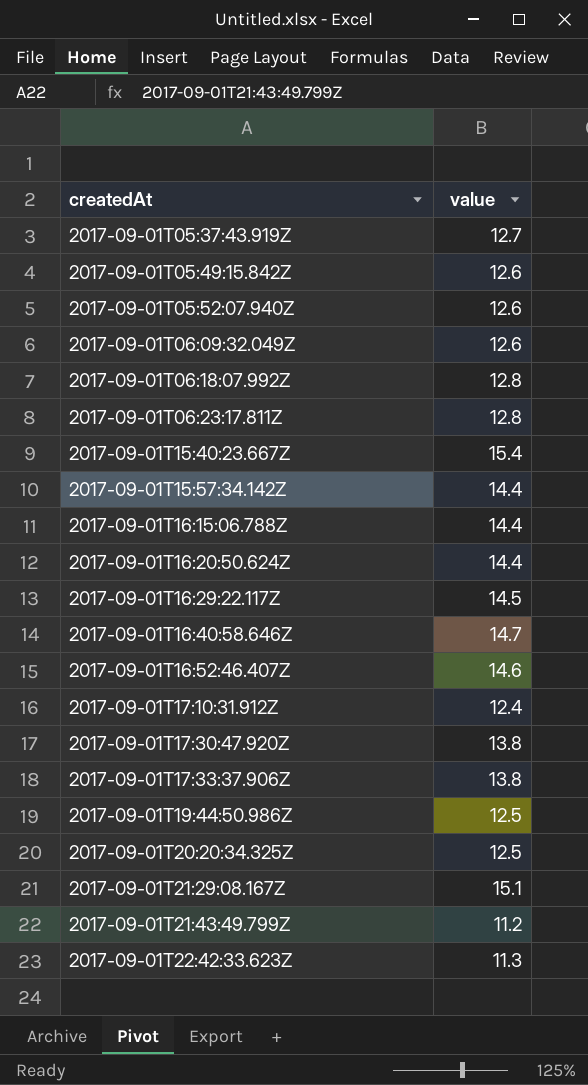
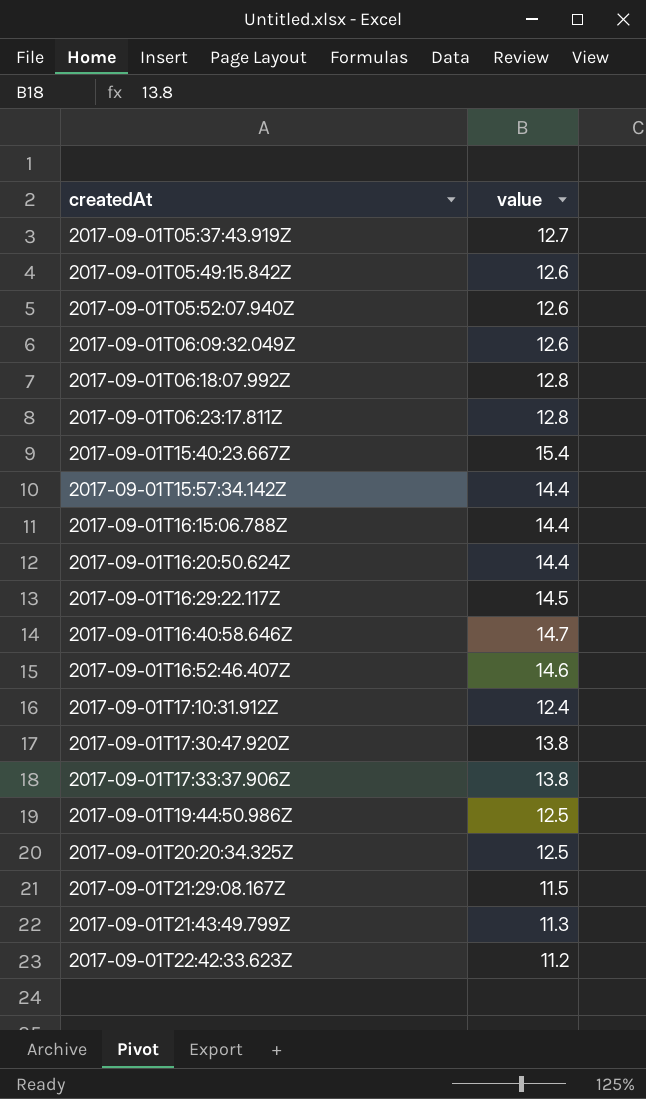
2017-09-01T21:29:08.167Z | value: 15.1 -> 11.5
2017-09-01T21:43:49.799Z | value: 11.2 -> 11.3
2017-09-01T22:42:33.623Z | value: 11.3 -> 11.2

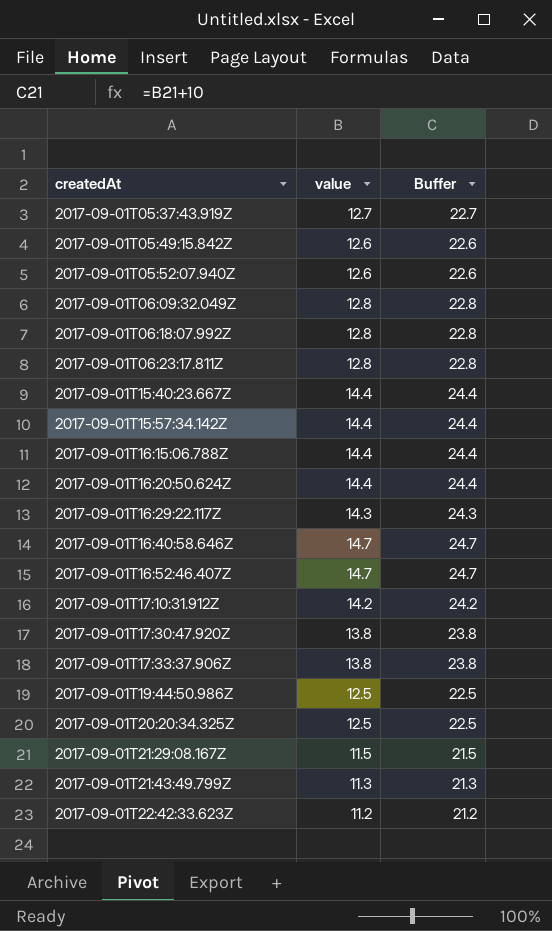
column Buffer | formula: none -> [value] + 10
2017-09-01T06:09:32.049Z | value: 12.6 -> 12.8
2017-09-01T15:40:23.667Z | value: 15.4 -> 14.4
2017-09-01T16:29:22.117Z | value: 14.5 -> 14.3
2017-09-01T16:52:46.407Z | value: 14.6 -> 14.7
2017-09-01T17:10:31.912Z | value: 12.4 -> 14.2

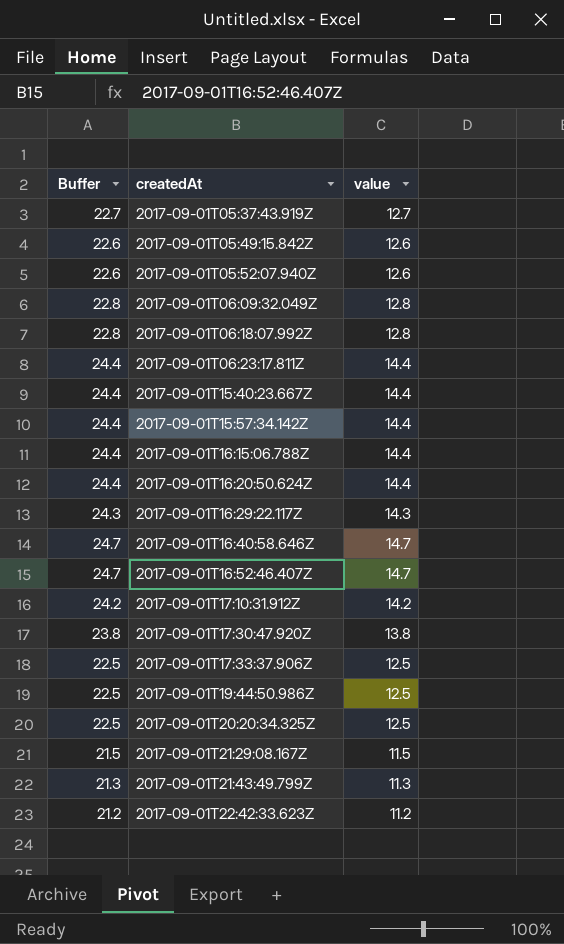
column Buffer | position: 3 -> 1
2017-09-01T06:23:17.811Z | Buffer: 22.8 -> 24.4
2017-09-01T06:23:17.811Z | value: 12.8 -> 14.4
2017-09-01T17:33:37.906Z | Buffer: 23.8 -> 22.5
2017-09-01T17:33:37.906Z | value: 13.8 -> 12.5

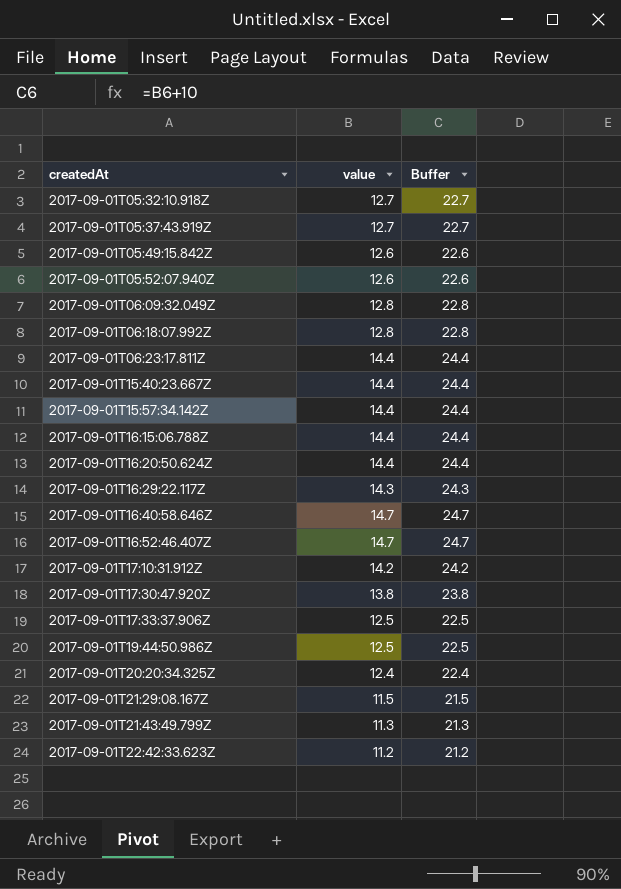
column Buffer | position: 1 -> 3
row 2017-09-01T05:32:10.918Z: none -> 12.7 | 22.7
2017-09-01T20:20:34.325Z | value: 12.5 -> 12.4
2017-09-01T20:20:34.325Z | Buffer: 22.5 -> 22.4

